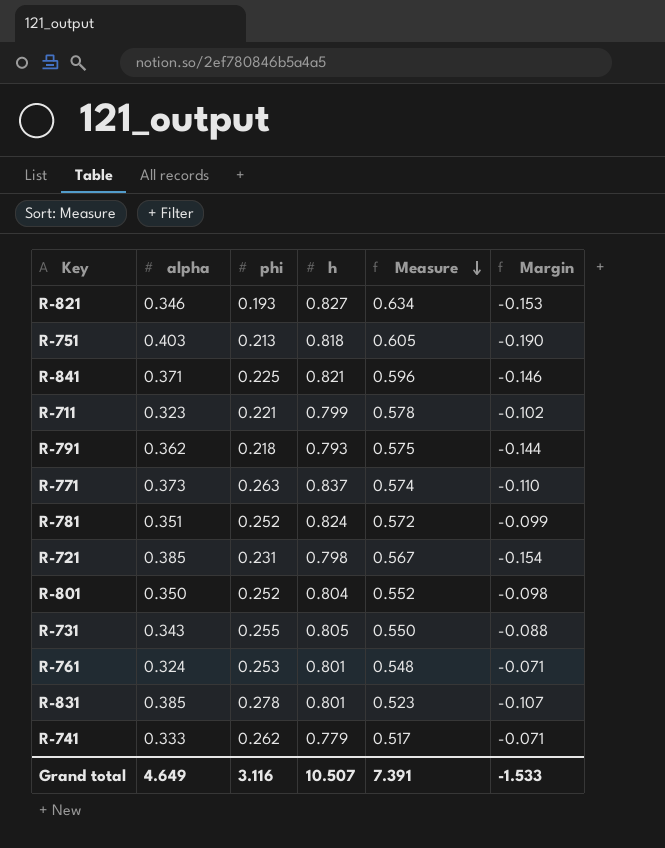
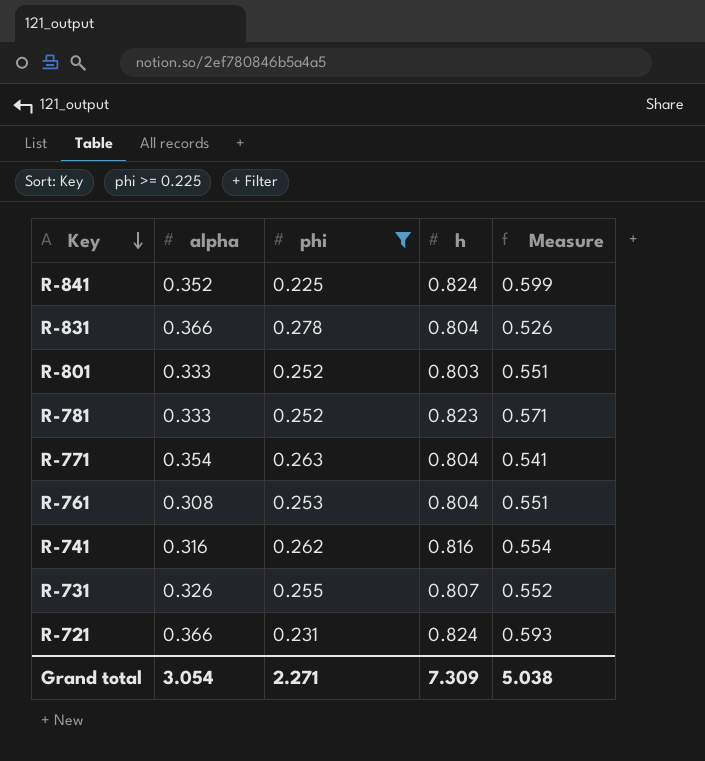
filter: none -> phi >= 0.225
row order: Measure descending -> Key descending
column Margin | formula: [phi] - [alpha] -> none
R-841 | alpha: 0.371 -> 0.352
R-841 | h: 0.821 -> 0.824
R-841 | Measure: 0.596 -> 0.599
R-831 | alpha: 0.385 -> 0.366
R-831 | h: 0.801 -> 0.804
R-831 | Measure: 0.523 -> 0.526
R-801 | alpha: 0.350 -> 0.333
R-801 | h: 0.804 -> 0.803
R-801 | Measure: 0.552 -> 0.551
R-781 | alpha: 0.351 -> 0.333
R-781 | h: 0.824 -> 0.823
R-781 | Measure: 0.572 -> 0.571
R-771 | alpha: 0.373 -> 0.354
R-771 | h: 0.837 -> 0.804
R-771 | Measure: 0.574 -> 0.541
R-761 | alpha: 0.324 -> 0.308
R-761 | h: 0.801 -> 0.804
R-761 | Measure: 0.548 -> 0.551
R-741 | alpha: 0.333 -> 0.316
R-741 | h: 0.779 -> 0.816
R-741 | Measure: 0.517 -> 0.554
R-731 | alpha: 0.343 -> 0.326
R-731 | h: 0.805 -> 0.807
R-731 | Measure: 0.550 -> 0.552
R-721 | alpha: 0.385 -> 0.366
R-721 | h: 0.798 -> 0.824
R-721 | Measure: 0.567 -> 0.593
Grand total | alpha: 4.649 -> 3.054
Grand total | phi: 3.116 -> 2.271
Grand total | h: 10.507 -> 7.309
Grand total | Measure: 7.391 -> 5.038

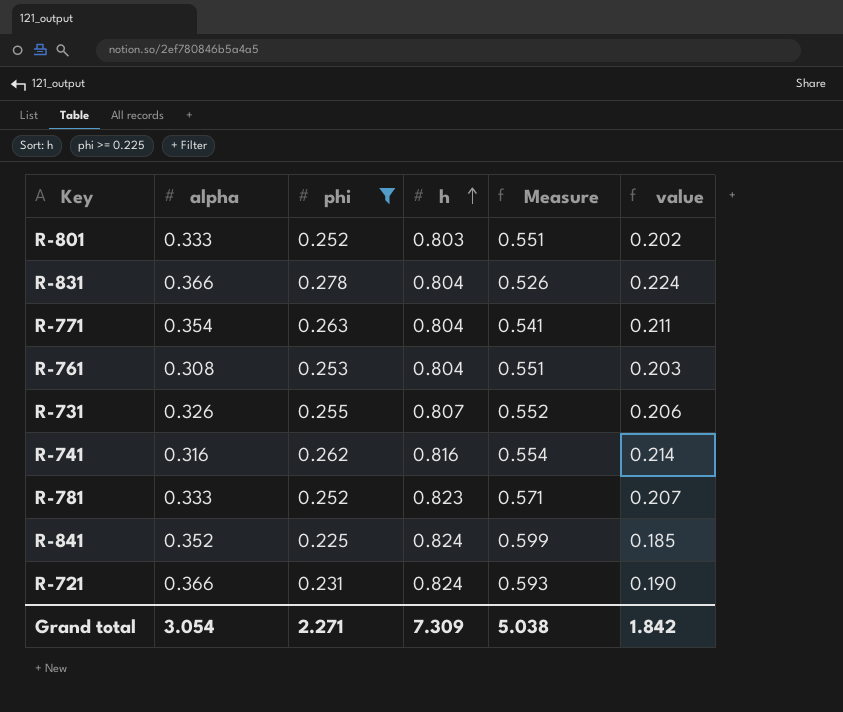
row order: Key descending -> h ascending
column value | formula: none -> [phi] * [h]

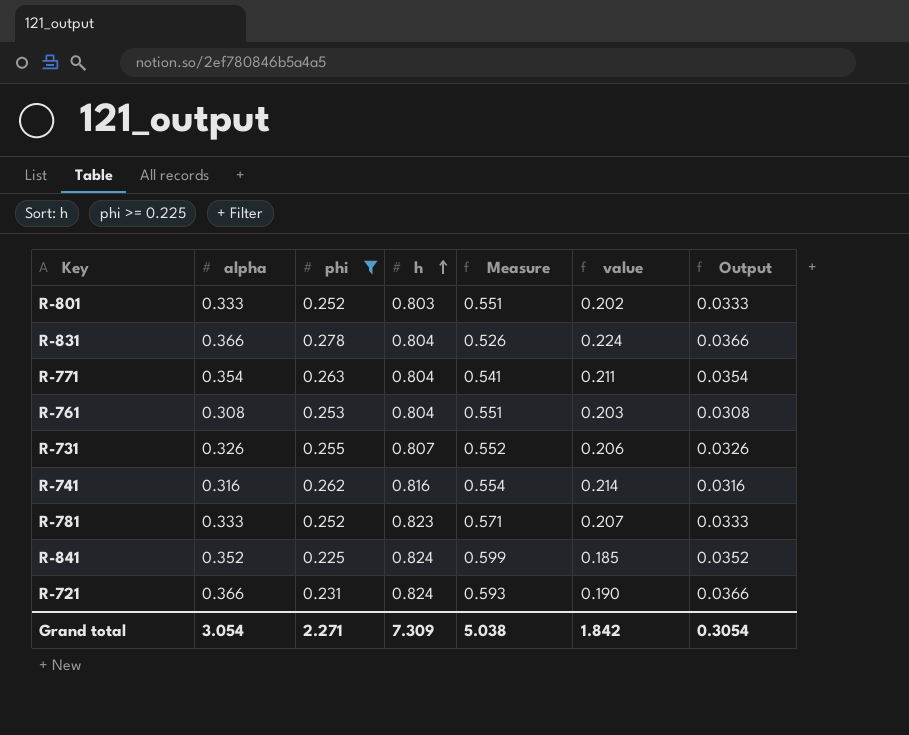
column Output | formula: none -> [alpha] * 0.1

